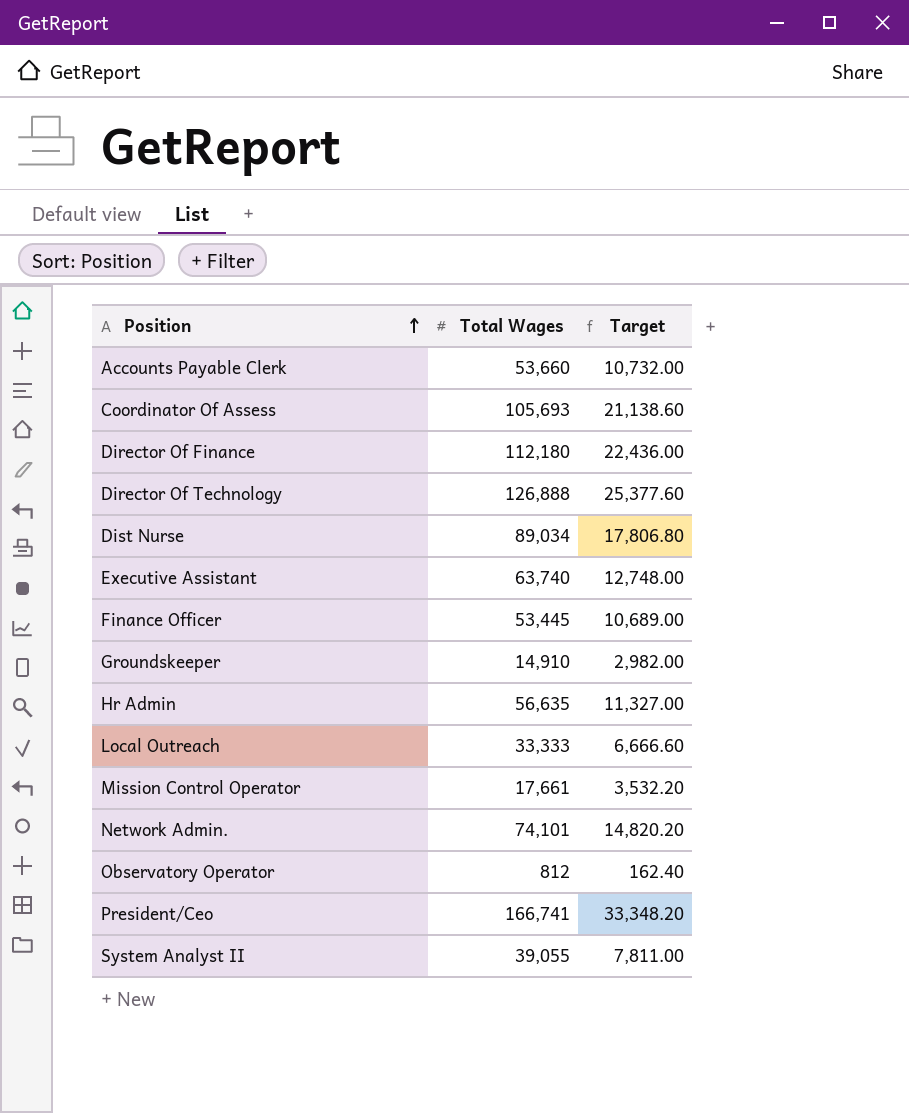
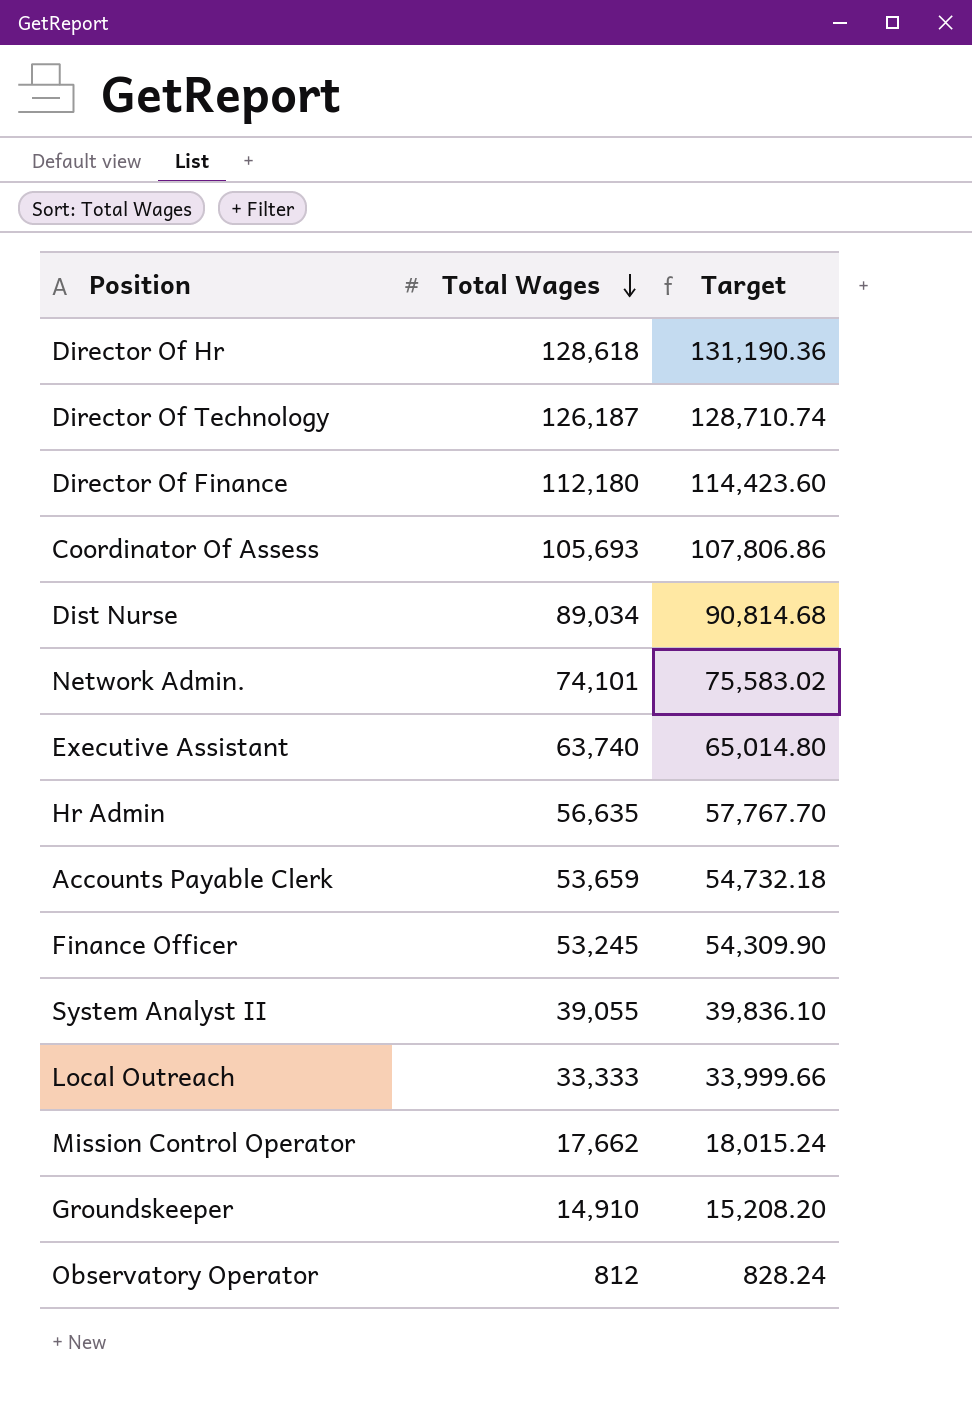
row order: Position ascending -> Total Wages descending
column Target | formula: [Total Wages] * 0.2 -> [Total Wages] * 1.02
row President/Ceo: 166,741 | 33,348.20 -> none
row Director Of Hr: none -> 128,618 | 131,190.36
Director Of Technology | Total Wages: 126,888 -> 126,187
Accounts Payable Clerk | Total Wages: 53,660 -> 53,659
Finance Officer | Total Wages: 53,445 -> 53,245
Mission Control Operator | Total Wages: 17,661 -> 17,662

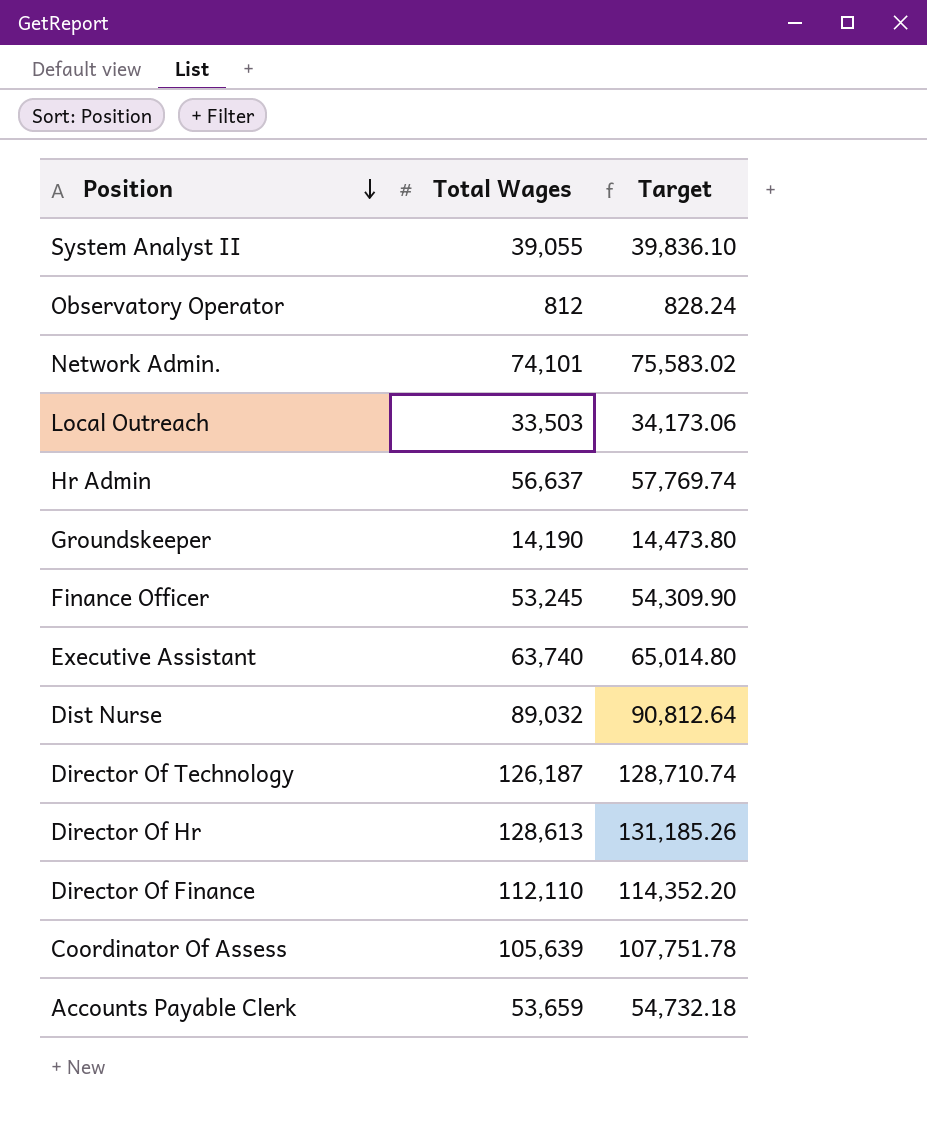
row order: Total Wages descending -> Position descending
row Mission Control Operator: 17,662 | 18,015.24 -> none
Local Outreach | Total Wages: 33,333 -> 33,503
Local Outreach | Target: 33,999.66 -> 34,173.06
Hr Admin | Total Wages: 56,635 -> 56,637
Hr Admin | Target: 57,767.70 -> 57,769.74
Groundskeeper | Total Wages: 14,910 -> 14,190
Groundskeeper | Target: 15,208.20 -> 14,473.80
Dist Nurse | Total Wages: 89,034 -> 89,032
Dist Nurse | Target: 90,814.68 -> 90,812.64
Director Of Hr | Total Wages: 128,618 -> 128,613
Director Of Hr | Target: 131,190.36 -> 131,185.26
Director Of Finance | Total Wages: 112,180 -> 112,110
Director Of Finance | Target: 114,423.60 -> 114,352.20
Coordinator Of Assess | Total Wages: 105,693 -> 105,639
Coordinator Of Assess | Target: 107,806.86 -> 107,751.78

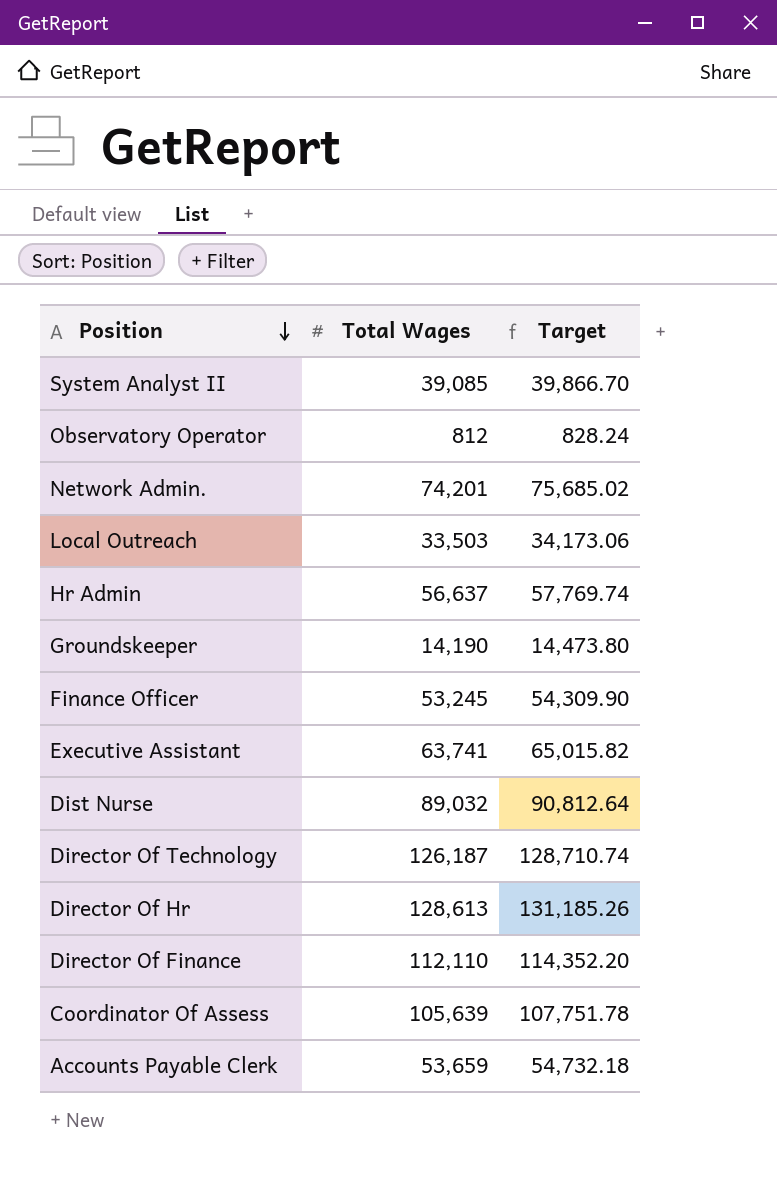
System Analyst II | Total Wages: 39,055 -> 39,085
System Analyst II | Target: 39,836.10 -> 39,866.70
Network Admin. | Total Wages: 74,101 -> 74,201
Network Admin. | Target: 75,583.02 -> 75,685.02
Executive Assistant | Total Wages: 63,740 -> 63,741
Executive Assistant | Target: 65,014.80 -> 65,015.82

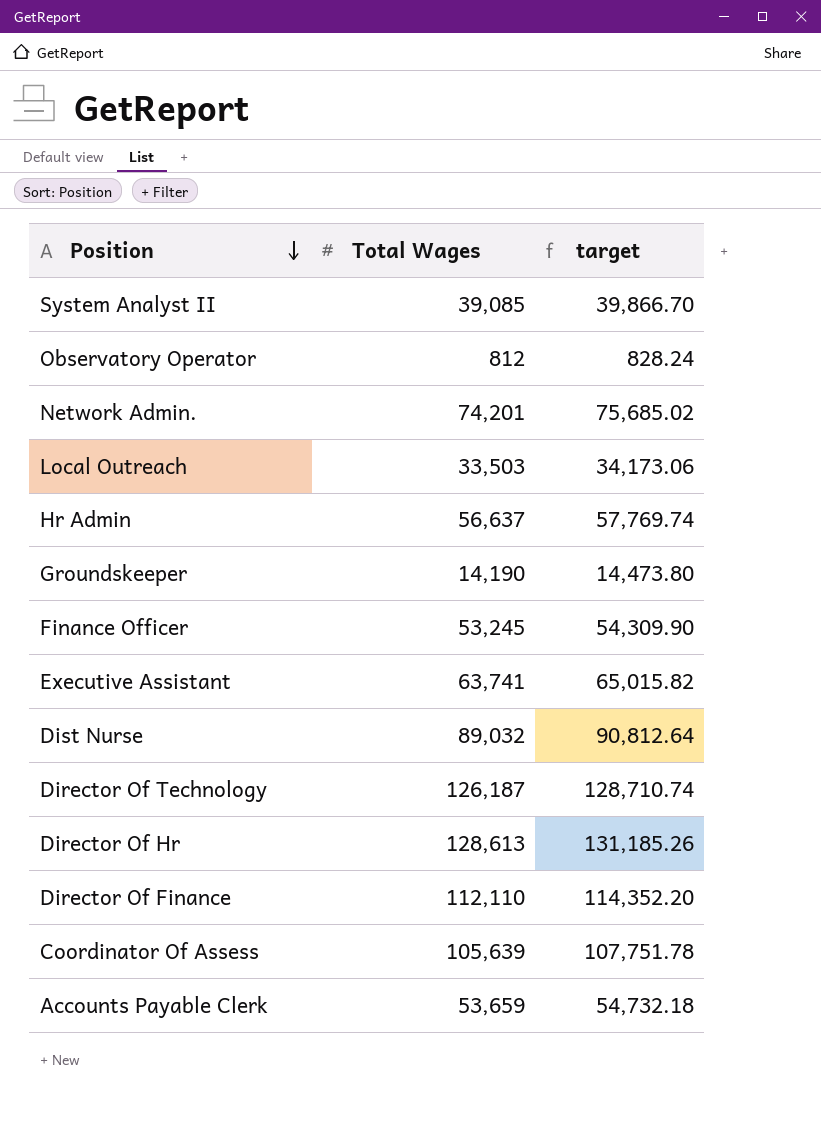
column name: Target -> target

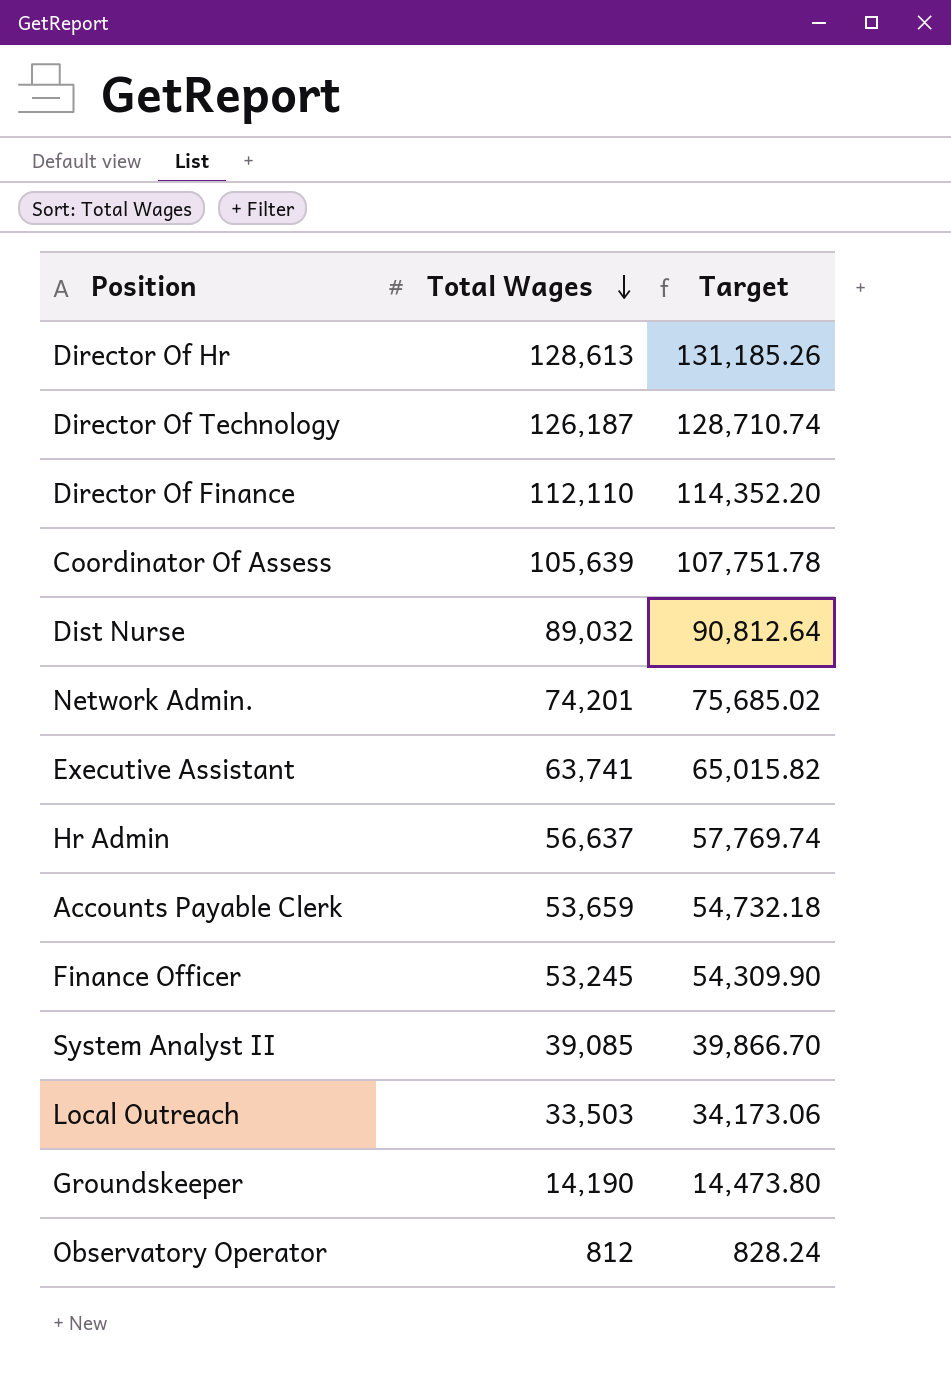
row order: Position descending -> Total Wages descending
column name: target -> Target

